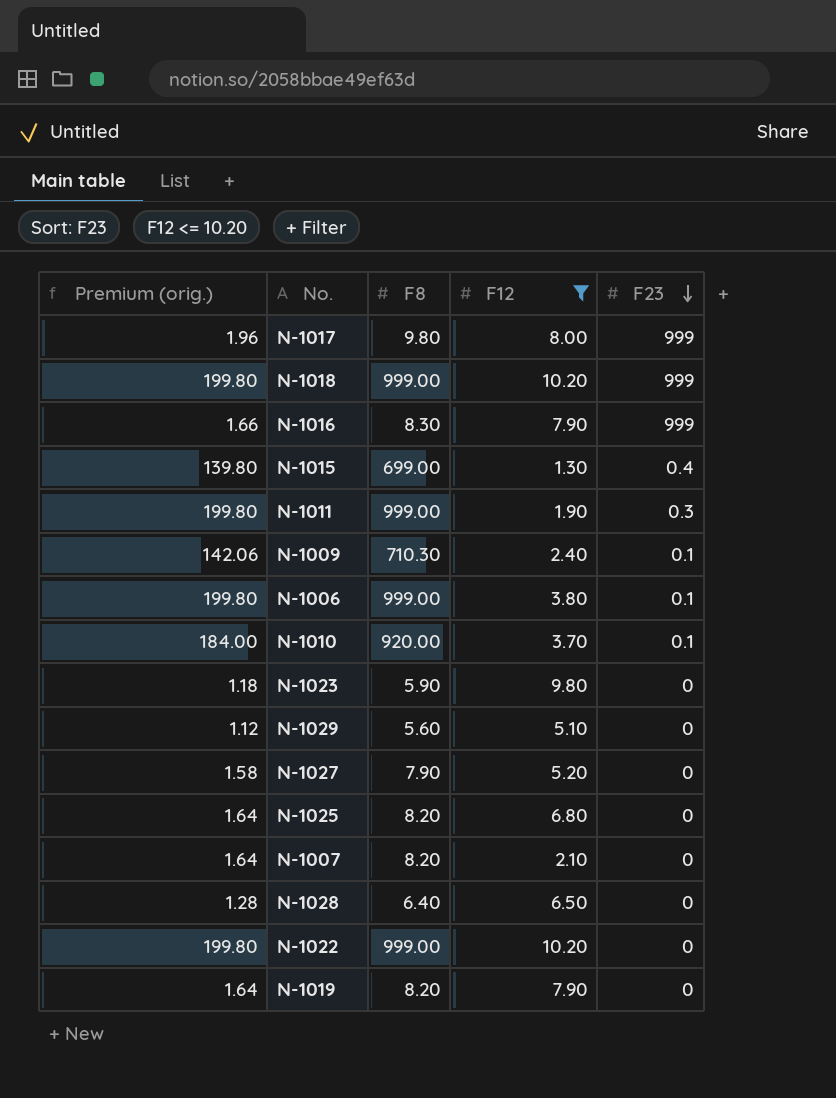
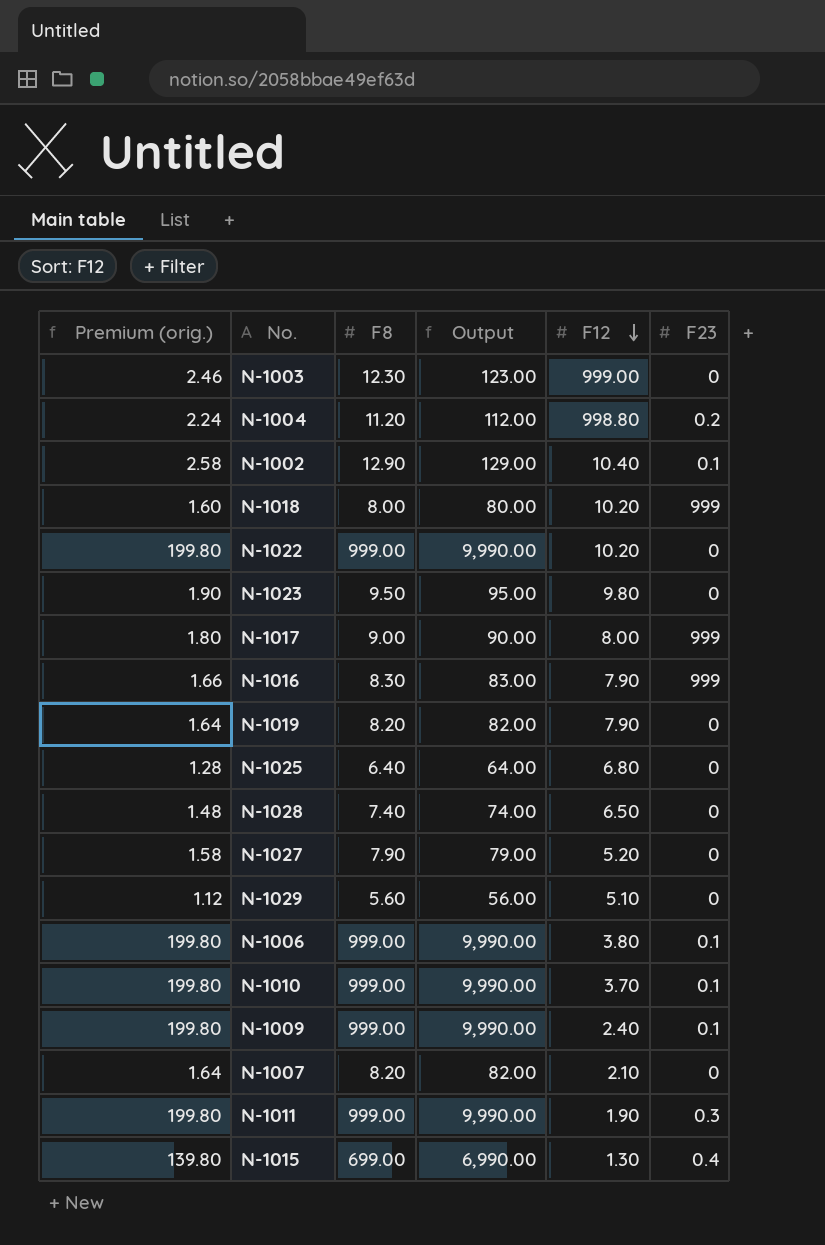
filter: F12 <= 10.20 -> none
row order: F23 descending -> F12 descending
column Output | formula: none -> [F8] * 10
N-1018 | Premium (orig.): 199.80 -> 1.60
N-1018 | F8: 999.00 -> 8.00
N-1023 | Premium (orig.): 1.18 -> 1.90
N-1023 | F8: 5.90 -> 9.50
N-1017 | Premium (orig.): 1.96 -> 1.80
N-1017 | F8: 9.80 -> 9.00
N-1025 | Premium (orig.): 1.64 -> 1.28
N-1025 | F8: 8.20 -> 6.40
N-1028 | Premium (orig.): 1.28 -> 1.48
N-1028 | F8: 6.40 -> 7.40
N-1010 | Premium (orig.): 184.00 -> 199.80
N-1010 | F8: 920.00 -> 999.00
N-1009 | Premium (orig.): 142.06 -> 199.80
N-1009 | F8: 710.30 -> 999.00

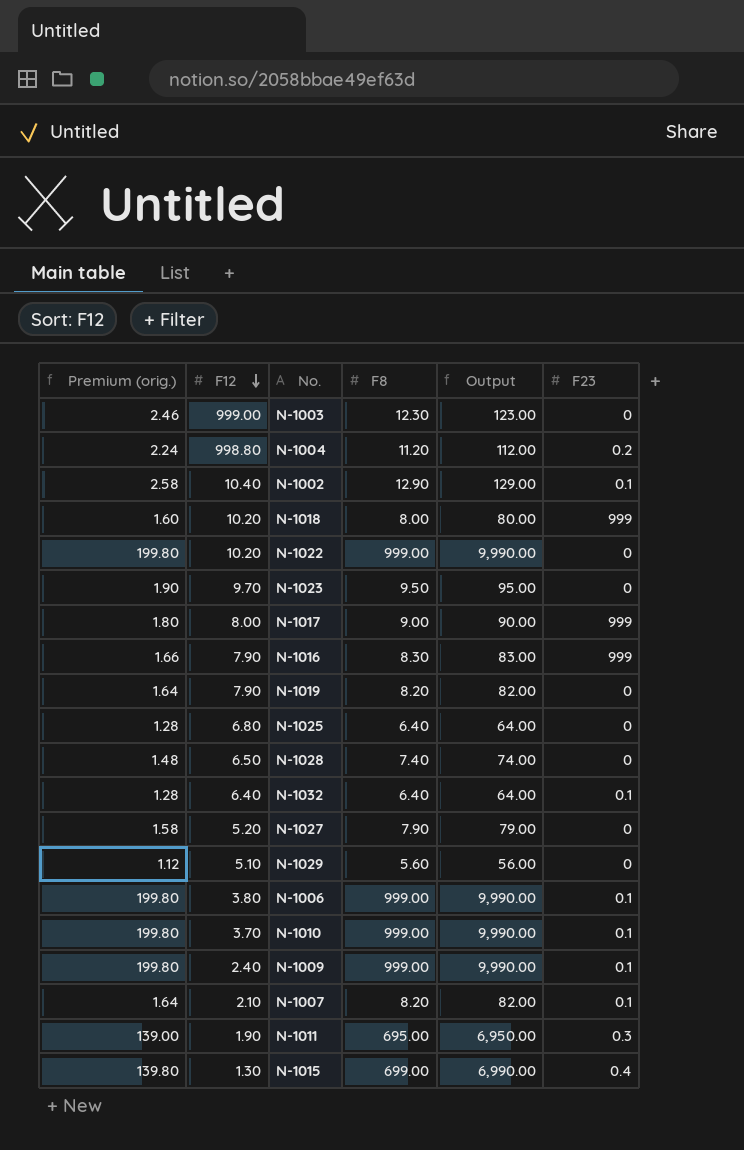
column F12 | position: 5 -> 2
N-1023 | F12: 9.80 -> 9.70
row N-1032: none -> 1.28 | 6.40 | 6.40 | 64.00 | 0.1
N-1007 | F23: 0 -> 0.1
N-1011 | Premium (orig.): 199.80 -> 139.00
N-1011 | F8: 999.00 -> 695.00
N-1011 | Output: 9,990.00 -> 6,950.00

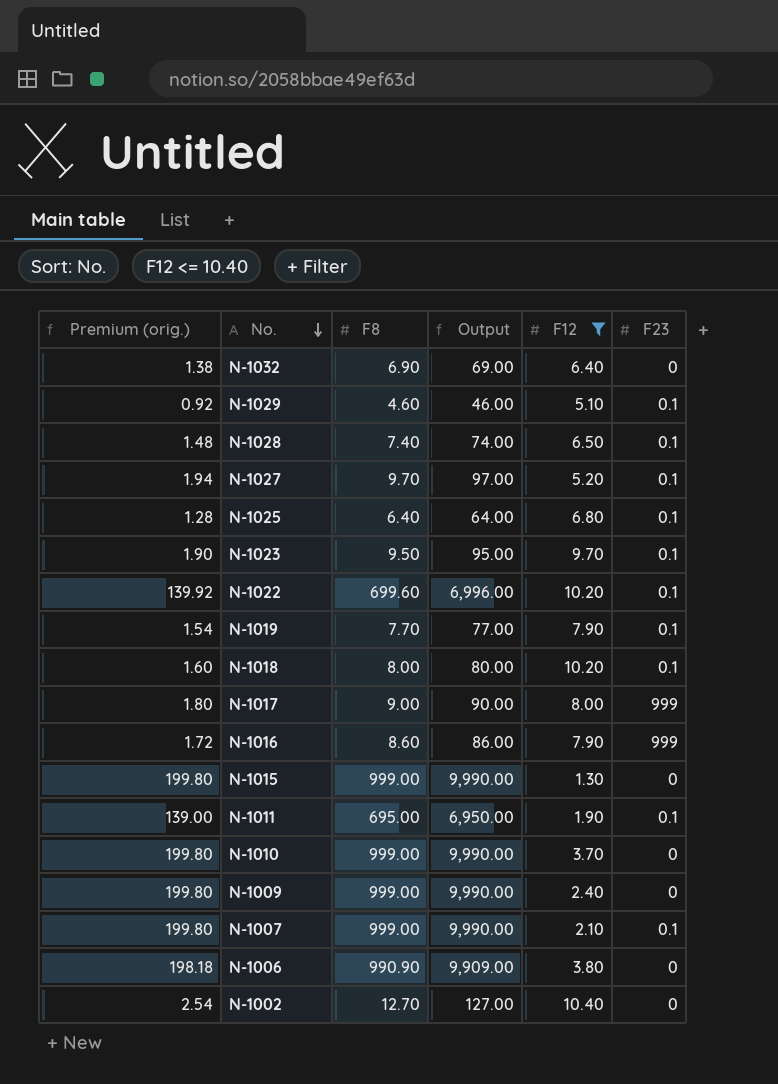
filter: none -> F12 <= 10.40
row order: F12 descending -> No. descending
column F12 | position: 2 -> 5
N-1032 | Premium (orig.): 1.28 -> 1.38
N-1032 | F8: 6.40 -> 6.90
N-1032 | Output: 64.00 -> 69.00
N-1032 | F23: 0.1 -> 0
N-1029 | Premium (orig.): 1.12 -> 0.92
N-1029 | F8: 5.60 -> 4.60
N-1029 | Output: 56.00 -> 46.00
N-1029 | F23: 0 -> 0.1
N-1028 | F23: 0 -> 0.1
N-1027 | Premium (orig.): 1.58 -> 1.94
N-1027 | F8: 7.90 -> 9.70
N-1027 | Output: 79.00 -> 97.00
N-1027 | F23: 0 -> 0.1
N-1025 | F23: 0 -> 0.1
N-1023 | F23: 0 -> 0.1
N-1022 | Premium (orig.): 199.80 -> 139.92
N-1022 | F8: 999.00 -> 699.60
N-1022 | Output: 9,990.00 -> 6,996.00
N-1022 | F23: 0 -> 0.1
N-1019 | Premium (orig.): 1.64 -> 1.54
N-1019 | F8: 8.20 -> 7.70
N-1019 | Output: 82.00 -> 77.00
N-1019 | F23: 0 -> 0.1
N-1018 | F23: 999 -> 0.1
N-1016 | Premium (orig.): 1.66 -> 1.72
N-1016 | F8: 8.30 -> 8.60
N-1016 | Output: 83.00 -> 86.00
N-1015 | Premium (orig.): 139.80 -> 199.80
N-1015 | F8: 699.00 -> 999.00
N-1015 | Output: 6,990.00 -> 9,990.00
N-1015 | F23: 0.4 -> 0
N-1011 | F23: 0.3 -> 0.1
N-1010 | F23: 0.1 -> 0
N-1009 | F23: 0.1 -> 0
N-1007 | Premium (orig.): 1.64 -> 199.80
N-1007 | F8: 8.20 -> 999.00
N-1007 | Output: 82.00 -> 9,990.00
N-1006 | Premium (orig.): 199.80 -> 198.18
N-1006 | F8: 999.00 -> 990.90
N-1006 | Output: 9,990.00 -> 9,909.00
N-1006 | F23: 0.1 -> 0
N-1002 | Premium (orig.): 2.58 -> 2.54
N-1002 | F8: 12.90 -> 12.70
N-1002 | Output: 129.00 -> 127.00
N-1002 | F23: 0.1 -> 0

